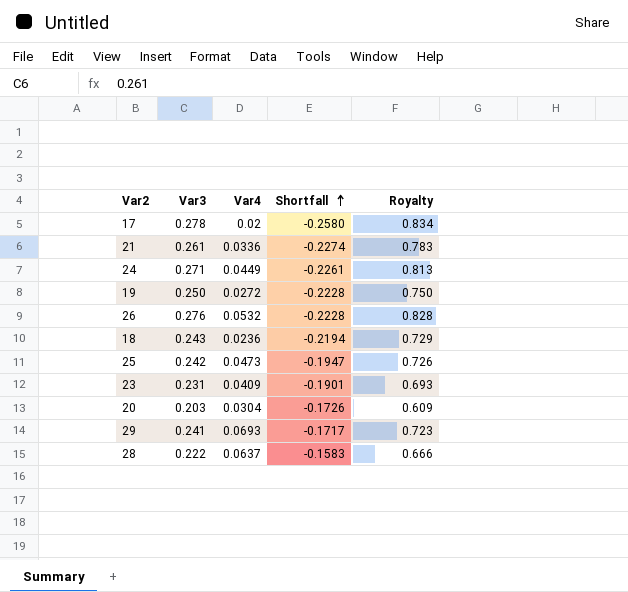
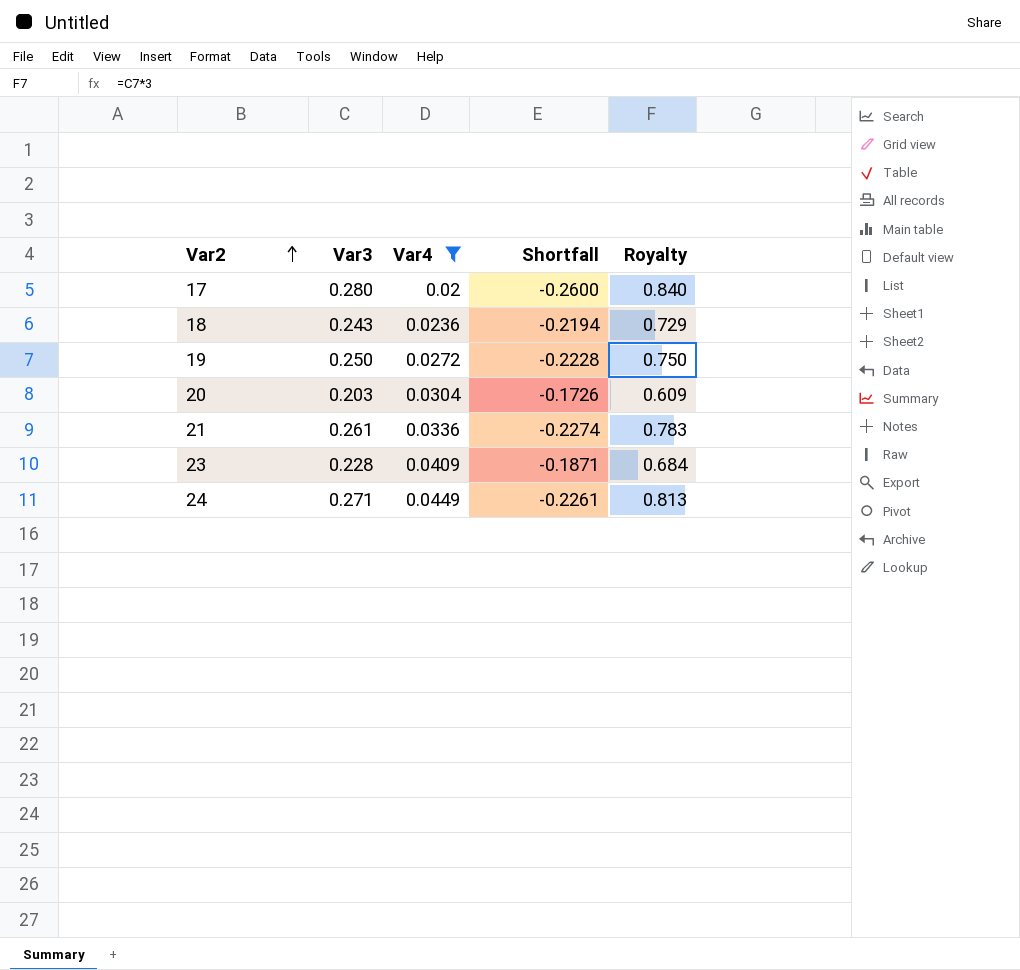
filter: none -> Var4 <= 0.0449
row order: Shortfall ascending -> Var2 ascending
17 | Var3: 0.278 -> 0.280
17 | Shortfall: -0.2580 -> -0.2600
17 | Royalty: 0.834 -> 0.840
23 | Var3: 0.231 -> 0.228
23 | Shortfall: -0.1901 -> -0.1871
23 | Royalty: 0.693 -> 0.684

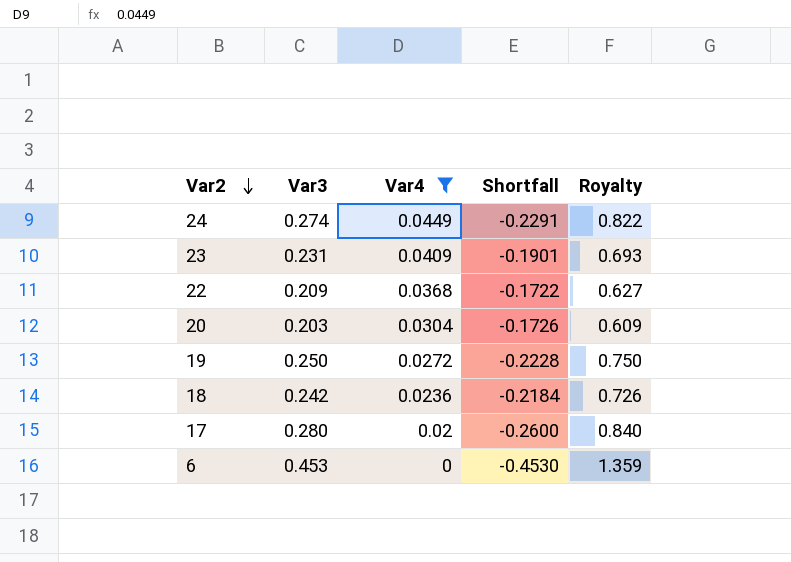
row order: Var2 ascending -> Var2 descending
row 21: 0.261 | 0.0336 | -0.2274 | 0.783 -> none
24 | Var3: 0.271 -> 0.274
24 | Shortfall: -0.2261 -> -0.2291
24 | Royalty: 0.813 -> 0.822
23 | Var3: 0.228 -> 0.231
23 | Shortfall: -0.1871 -> -0.1901
23 | Royalty: 0.684 -> 0.693
row 22: none -> 0.209 | 0.0368 | -0.1722 | 0.627
18 | Var3: 0.243 -> 0.242
18 | Shortfall: -0.2194 -> -0.2184
18 | Royalty: 0.729 -> 0.726
row 6: none -> 0.453 | 0 | -0.4530 | 1.359

